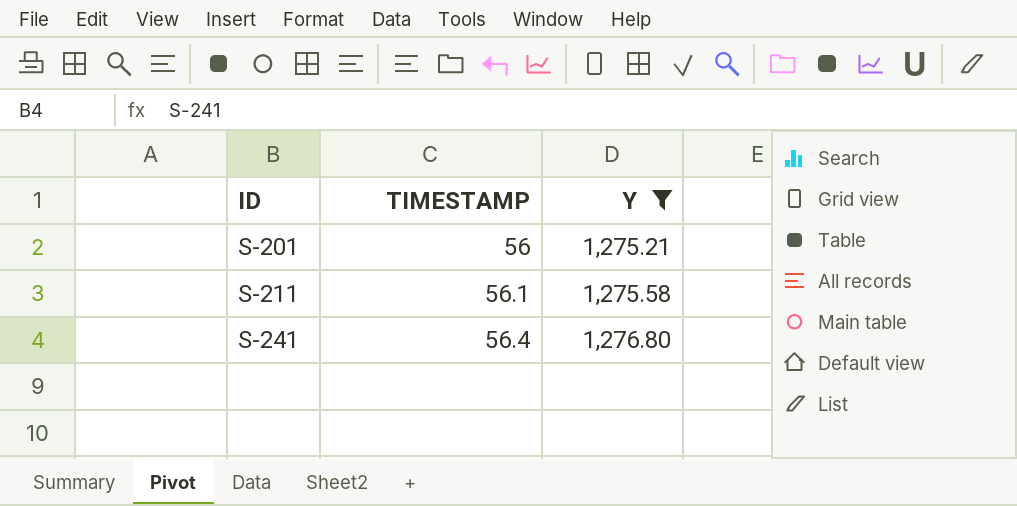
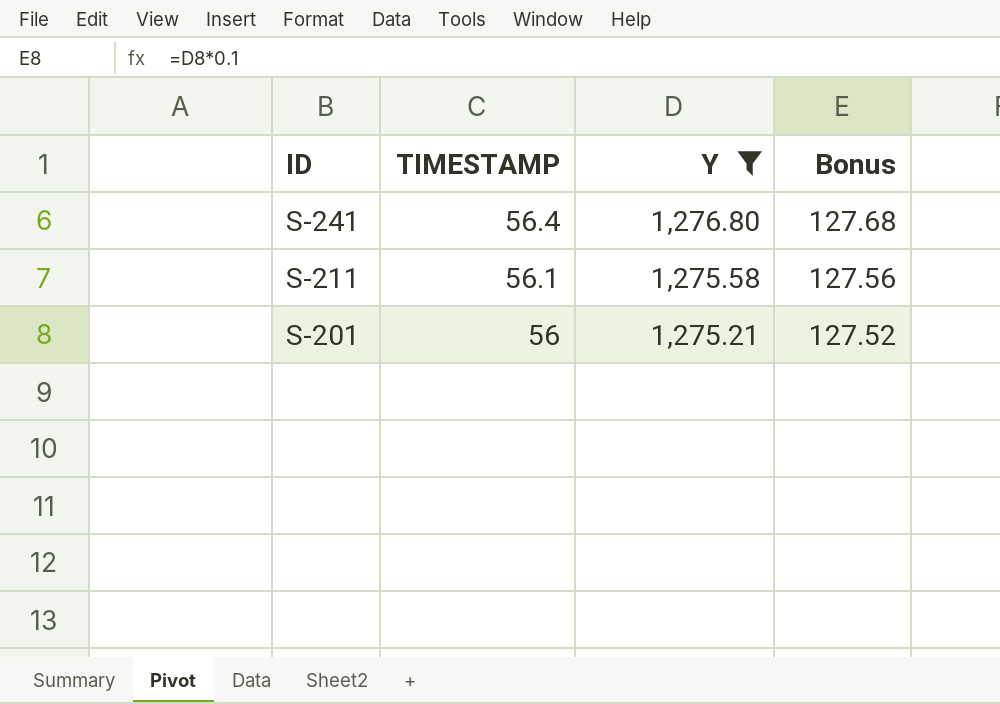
row order: ID ascending -> ID descending
column Bonus | formula: none -> [Y] * 0.1

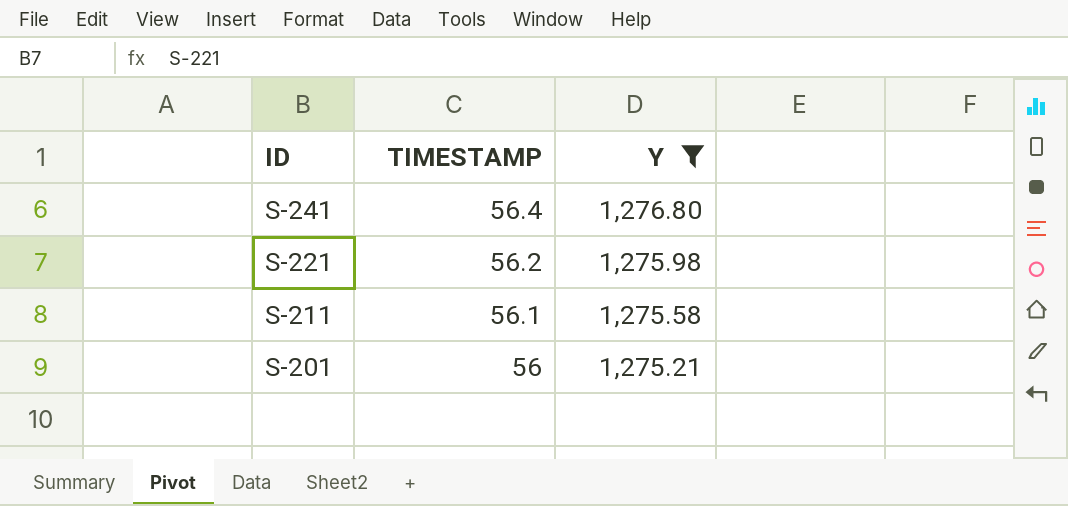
column Bonus | formula: [Y] * 0.1 -> none
row S-221: none -> 56.2 | 1,275.98

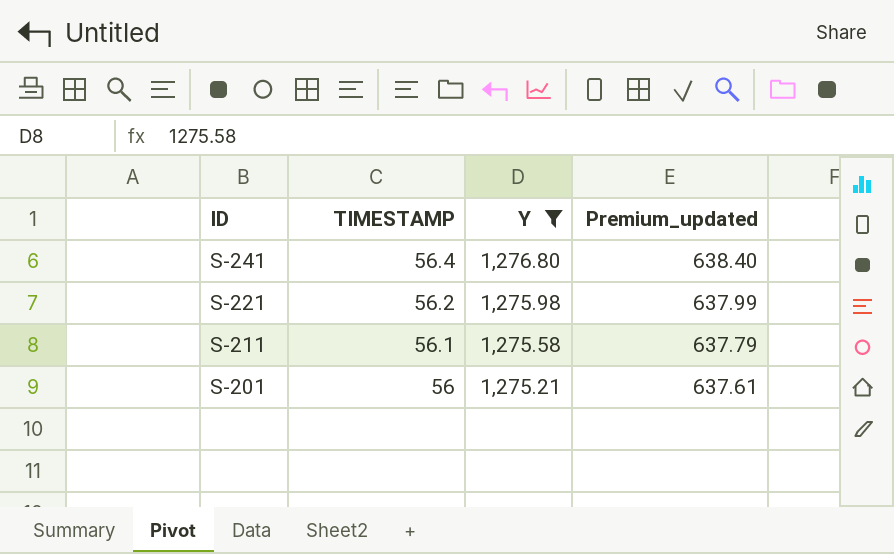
column Premium_updated | formula: none -> [Y] * 0.5

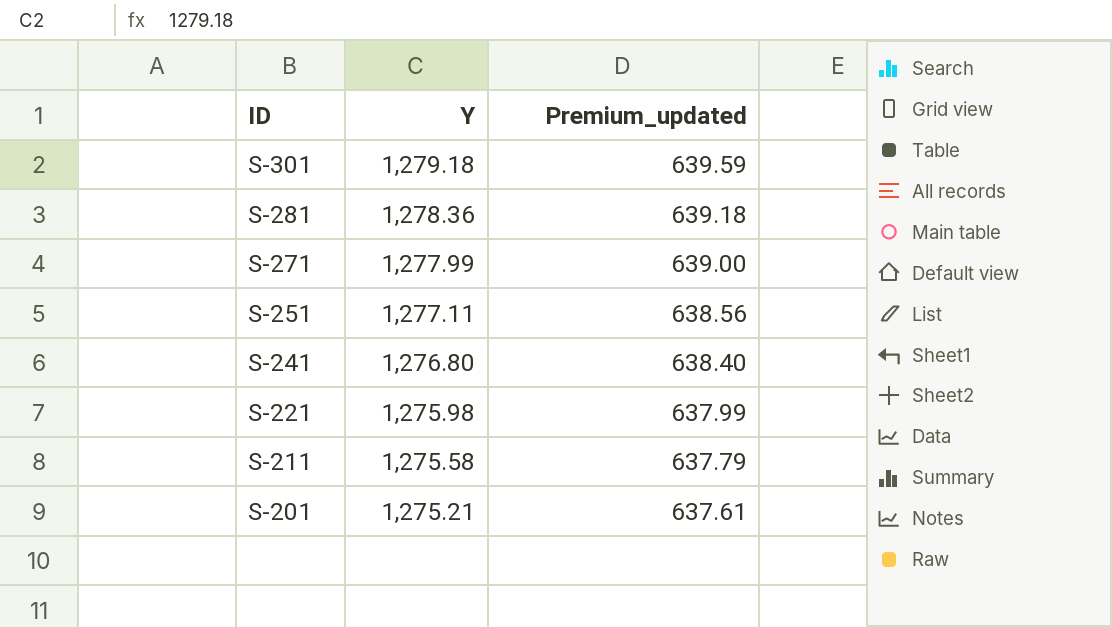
filter: Y <= 1,276.80 -> none
column TIMESTAMP | position: 2 -> none

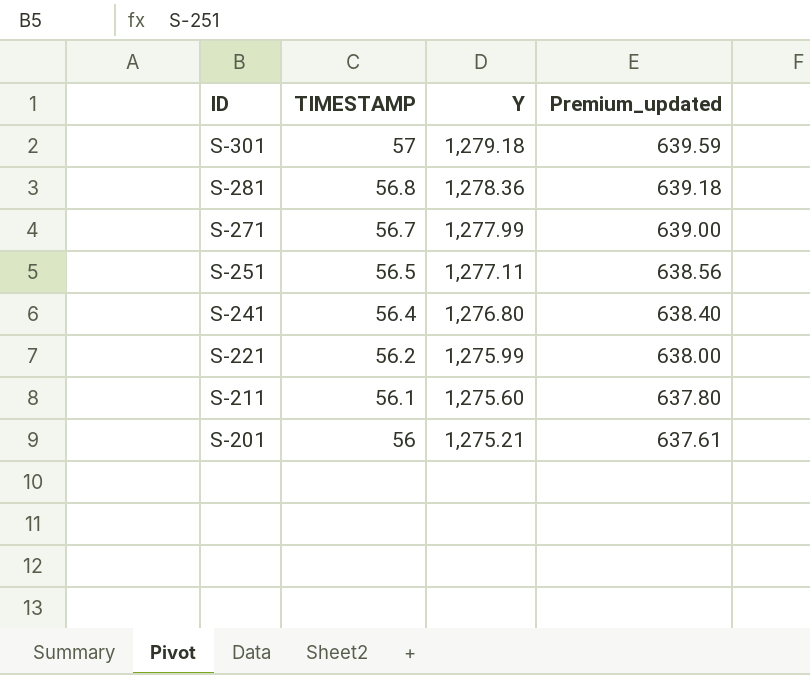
column TIMESTAMP | position: none -> 2
S-221 | Y: 1,275.98 -> 1,275.99
S-221 | Premium_updated: 637.99 -> 638.00
S-211 | Y: 1,275.58 -> 1,275.60
S-211 | Premium_updated: 637.79 -> 637.80

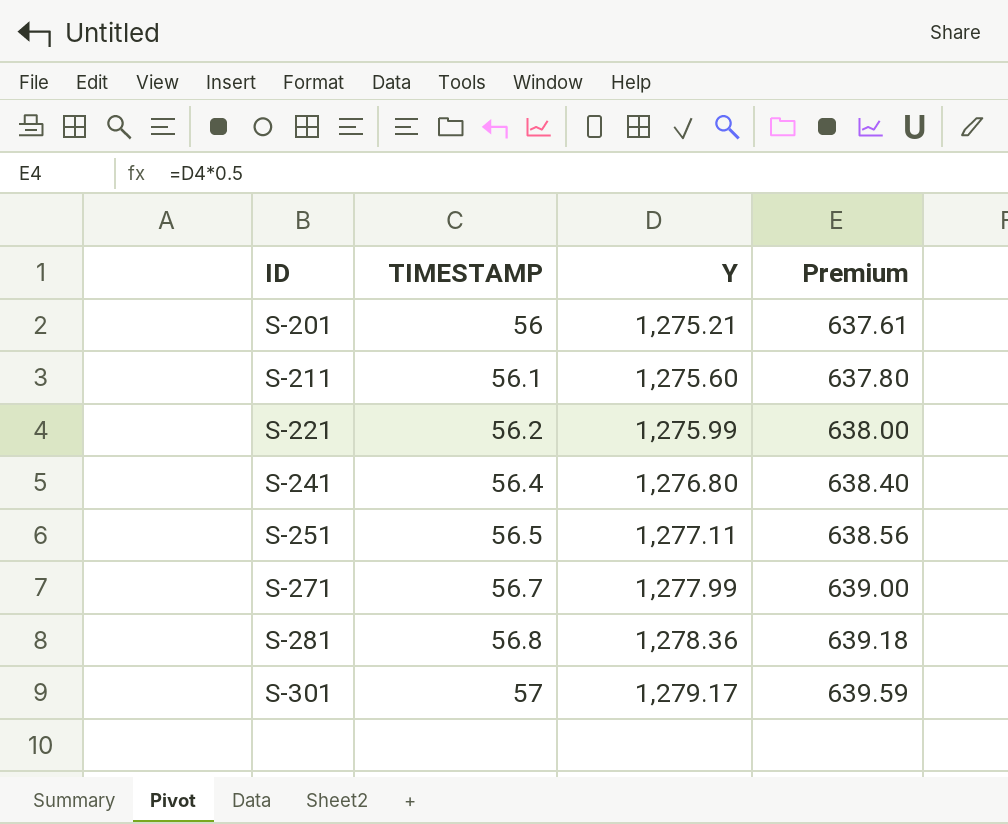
row order: ID descending -> ID ascending
column name: Premium_updated -> Premium
S-301 | Y: 1,279.18 -> 1,279.17

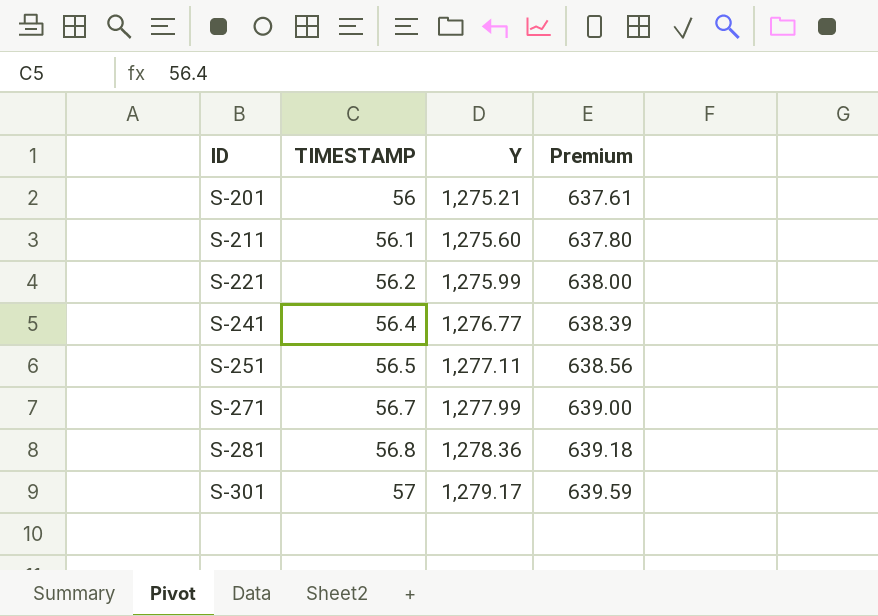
S-241 | Y: 1,276.80 -> 1,276.77
S-241 | Premium: 638.40 -> 638.39

